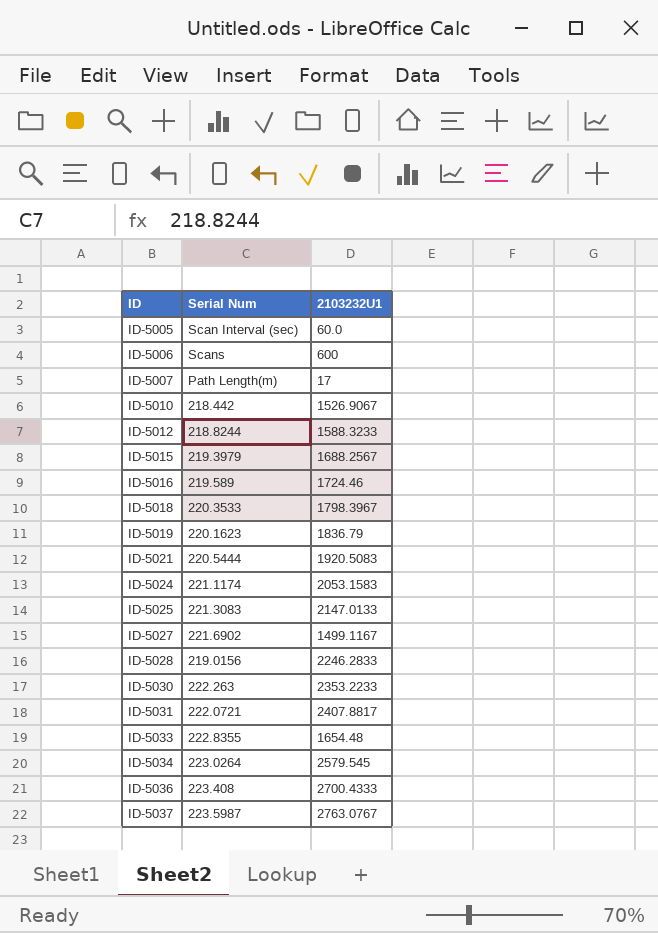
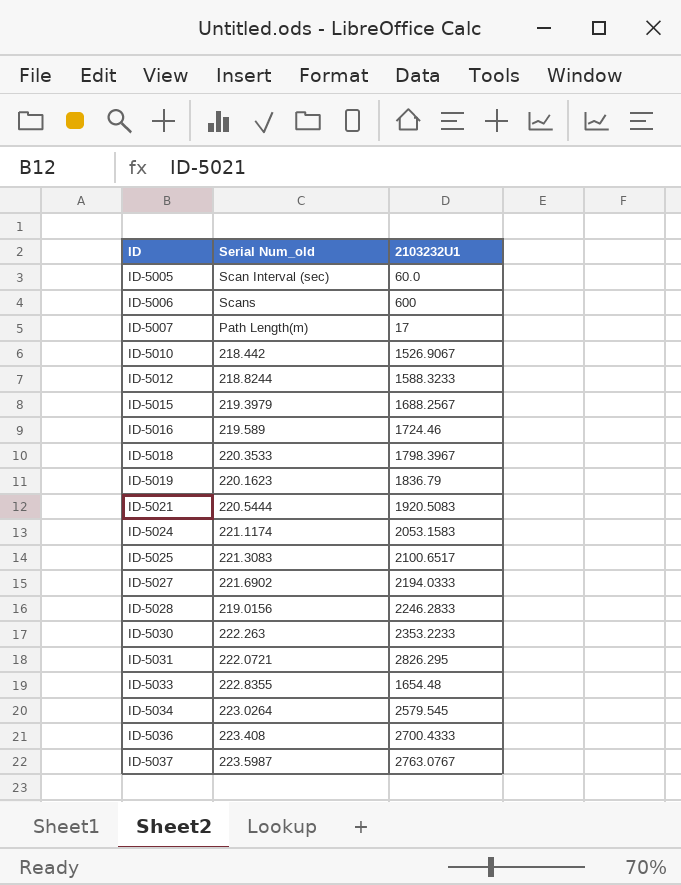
column name: Serial Num -> Serial Num_old
ID-5025 | 2103232U1: 2147.0133 -> 2100.6517
ID-5027 | 2103232U1: 1499.1167 -> 2194.0333
ID-5031 | 2103232U1: 2407.8817 -> 2826.295

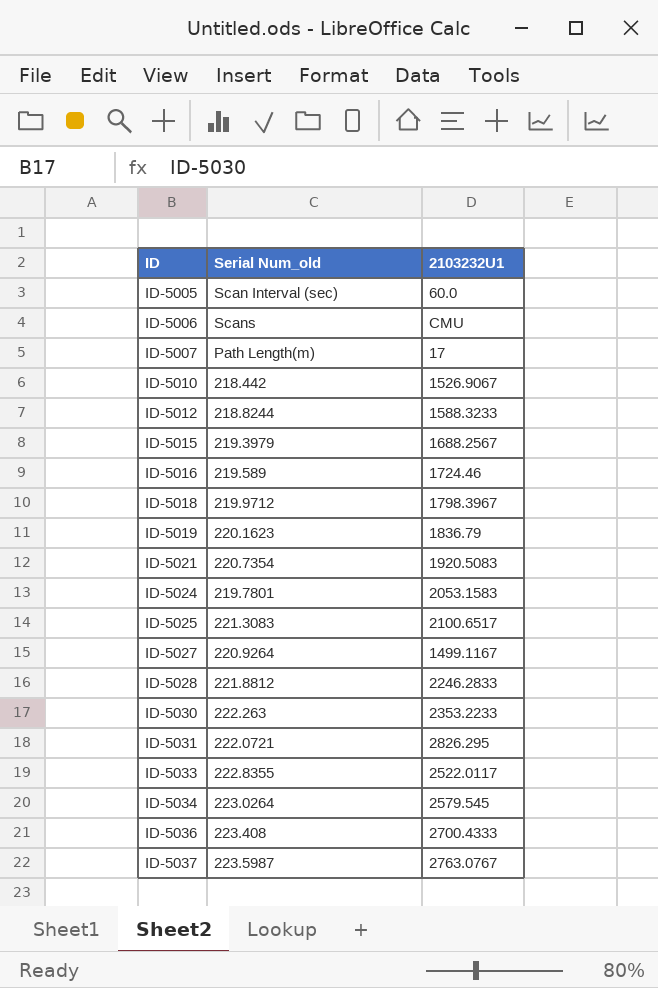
ID-5006 | 2103232U1: 600 -> CMU
ID-5018 | Serial Num_old: 220.3533 -> 219.9712
ID-5021 | Serial Num_old: 220.5444 -> 220.7354
ID-5024 | Serial Num_old: 221.1174 -> 219.7801
ID-5027 | Serial Num_old: 221.6902 -> 220.9264
ID-5027 | 2103232U1: 2194.0333 -> 1499.1167
ID-5028 | Serial Num_old: 219.0156 -> 221.8812
ID-5033 | 2103232U1: 1654.48 -> 2522.0117

